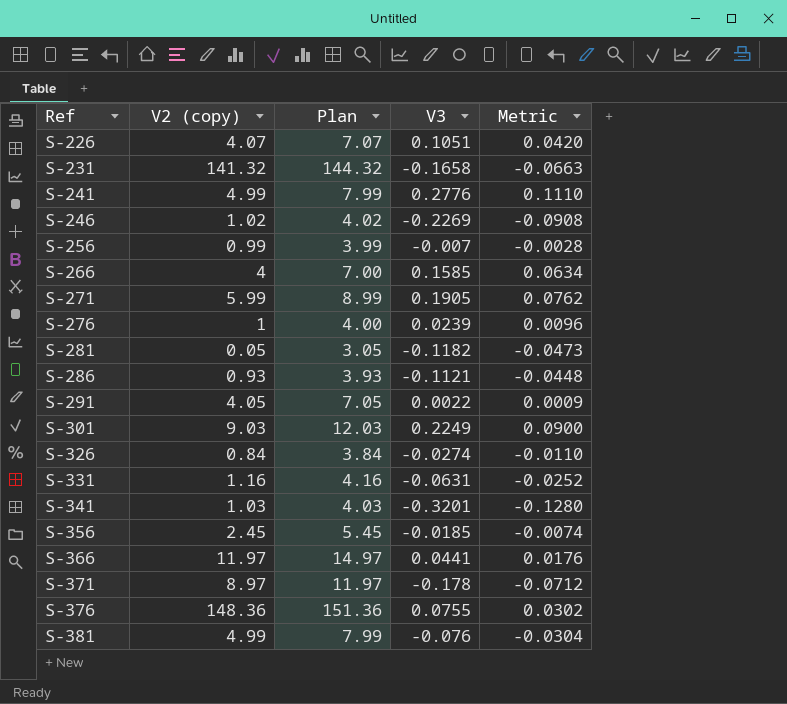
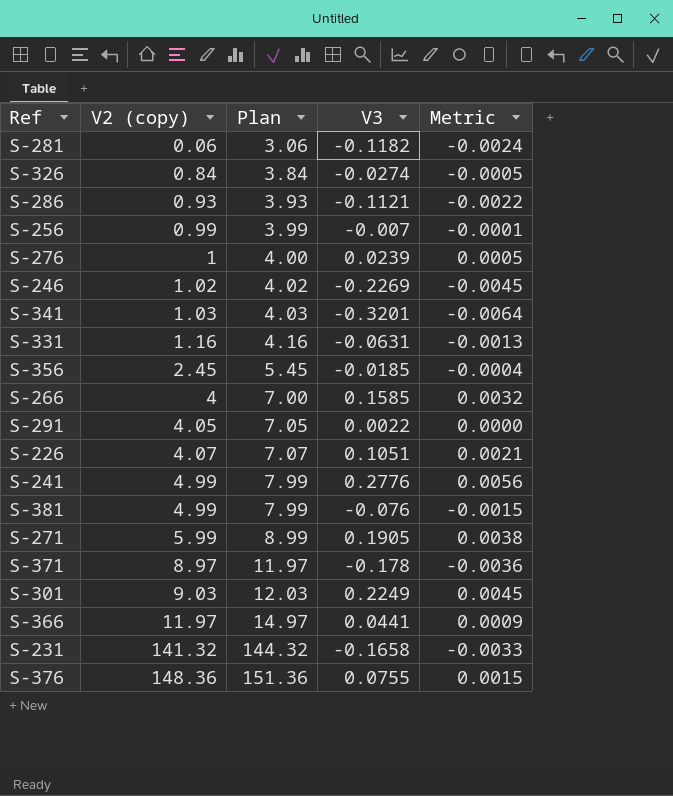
row order: Ref ascending -> V2 (copy) ascending
column Metric | formula: [V3] * 0.4 -> [V3] * 0.02
S-281 | V2 (copy): 0.05 -> 0.06
S-281 | Plan: 3.05 -> 3.06

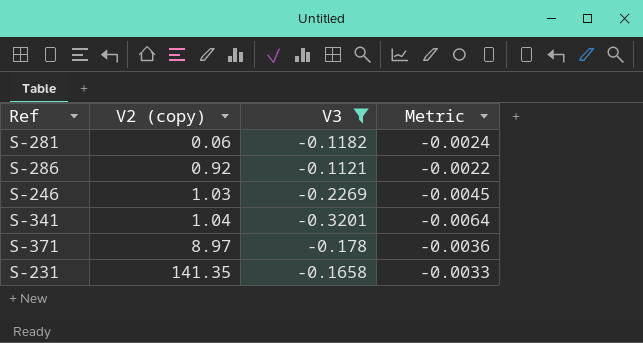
filter: none -> V3 <= -0.1121
column Plan | formula: [V2 (copy)] + 3 -> none
S-286 | V2 (copy): 0.93 -> 0.92
S-246 | V2 (copy): 1.02 -> 1.03
S-341 | V2 (copy): 1.03 -> 1.04
S-231 | V2 (copy): 141.32 -> 141.35

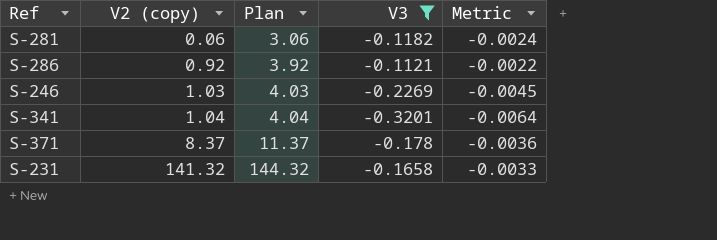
column Plan | formula: none -> [V2 (copy)] + 3
S-371 | V2 (copy): 8.97 -> 8.37
S-231 | V2 (copy): 141.35 -> 141.32

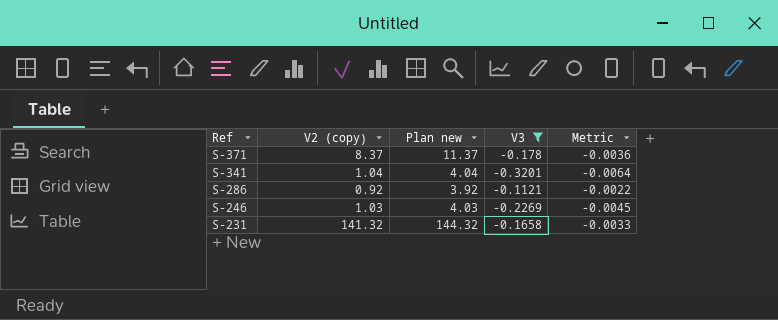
row order: V2 (copy) ascending -> Ref descending
column name: Plan -> Plan new
row S-281: 0.06 | 3.06 | -0.1182 | -0.0024 -> none

